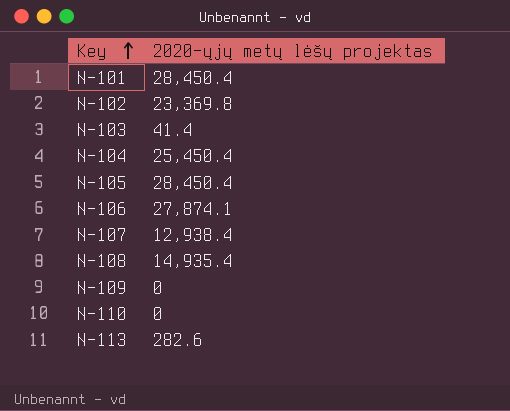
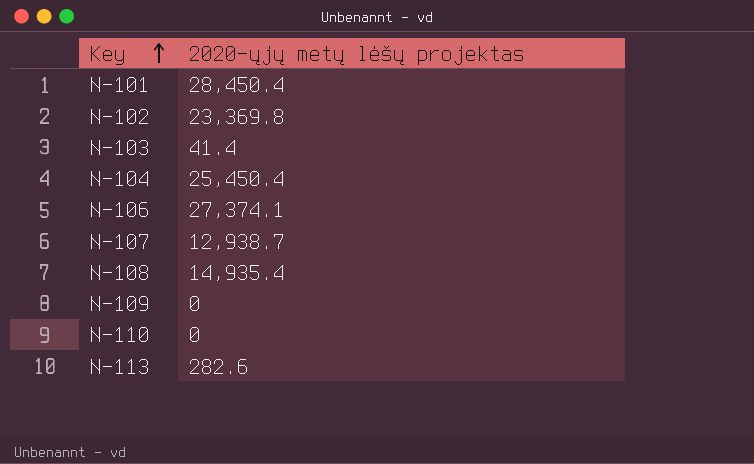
row N-105: 28,450.4 -> none
N-106 | 2020-ųjų metų lėšų projektas: 27,874.1 -> 27,374.1
N-107 | 2020-ųjų metų lėšų projektas: 12,938.4 -> 12,938.7

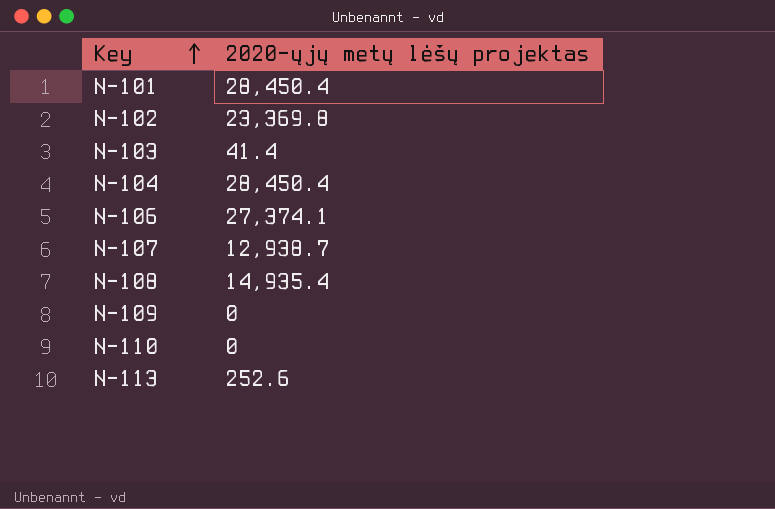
N-104 | 2020-ųjų metų lėšų projektas: 25,450.4 -> 28,450.4
N-113 | 2020-ųjų metų lėšų projektas: 282.6 -> 252.6

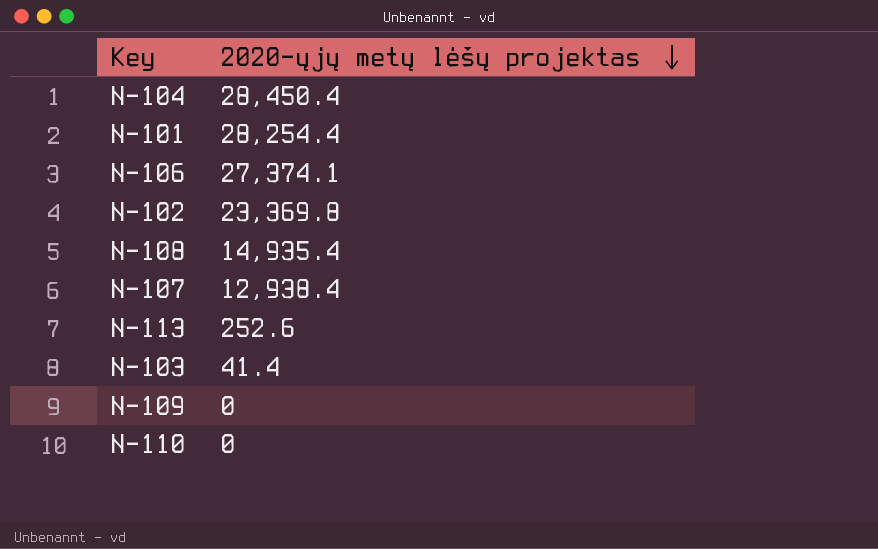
row order: Key ascending -> 2020-ųjų metų lėšų projektas descending
N-101 | 2020-ųjų metų lėšų projektas: 28,450.4 -> 28,254.4
N-107 | 2020-ųjų metų lėšų projektas: 12,938.7 -> 12,938.4

